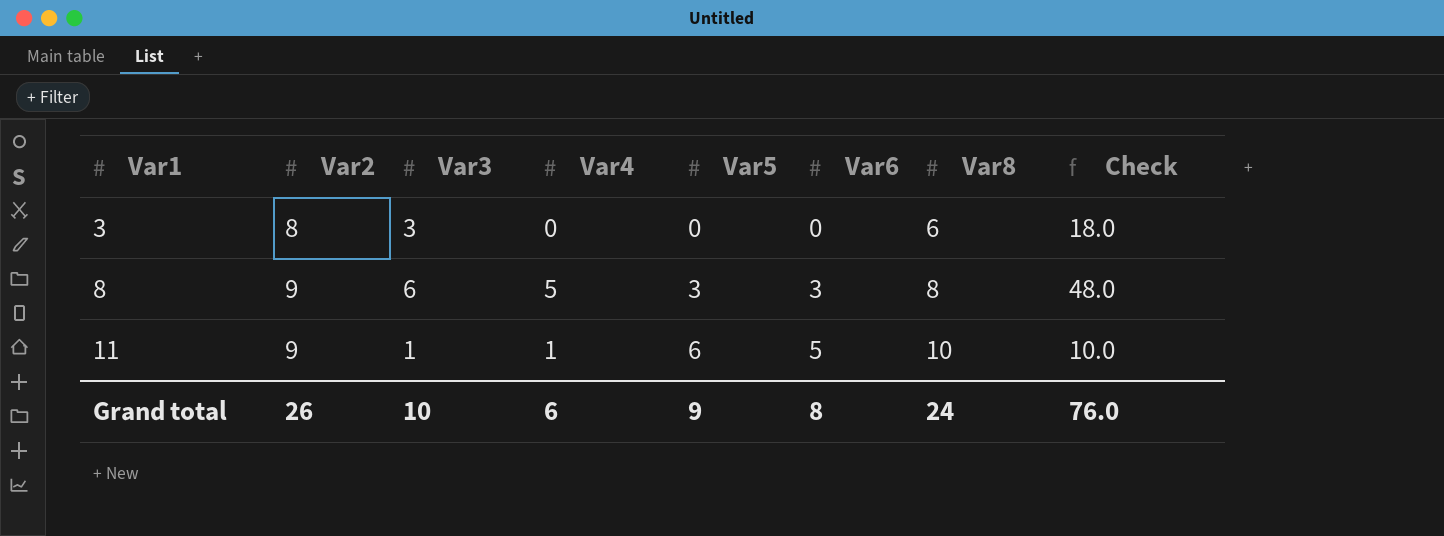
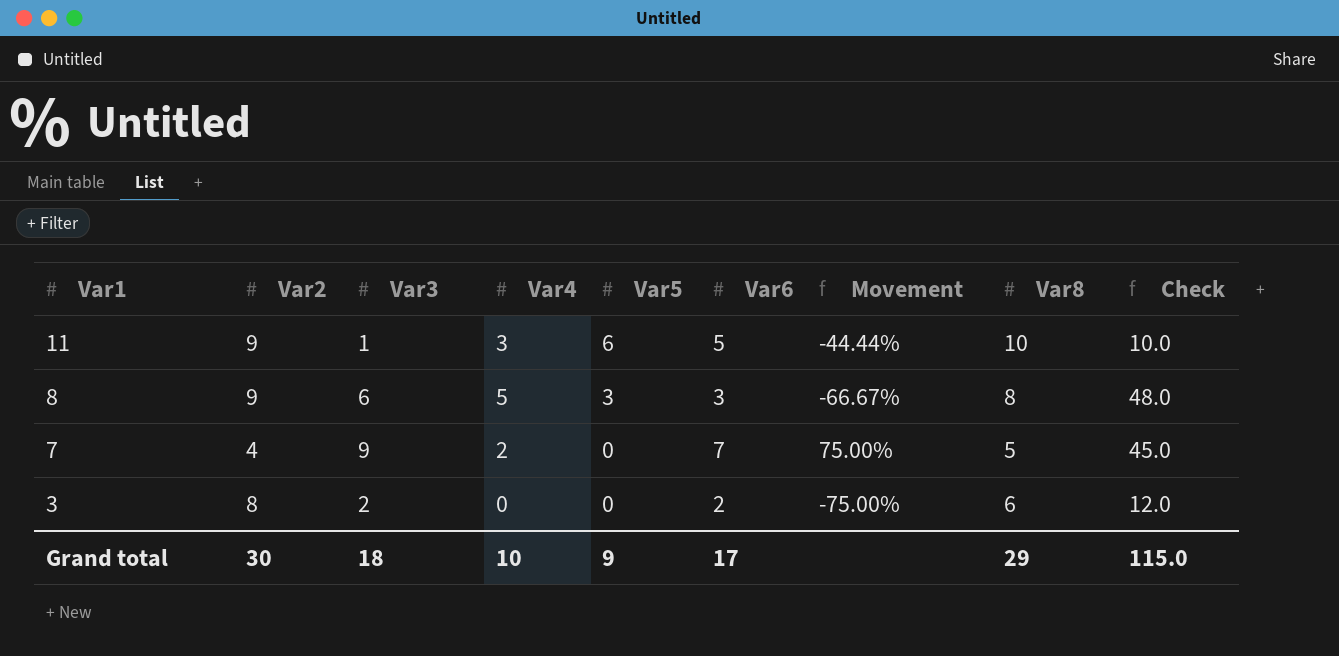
row order: Var1 ascending -> Var1 descending
column Movement | formula: none -> ([Var6] - [Var2]) / [Var2]
11 | Var4: 1 -> 3
row 7: none -> 4 | 9 | 2 | 0 | 7 | 75.00% | 5 | 45.0
3 | Var3: 3 -> 2
3 | Var6: 0 -> 2
3 | Check: 18.0 -> 12.0
Grand total | Var2: 26 -> 30
Grand total | Var3: 10 -> 18
Grand total | Var4: 6 -> 10
Grand total | Var6: 8 -> 17
Grand total | Var8: 24 -> 29
Grand total | Check: 76.0 -> 115.0

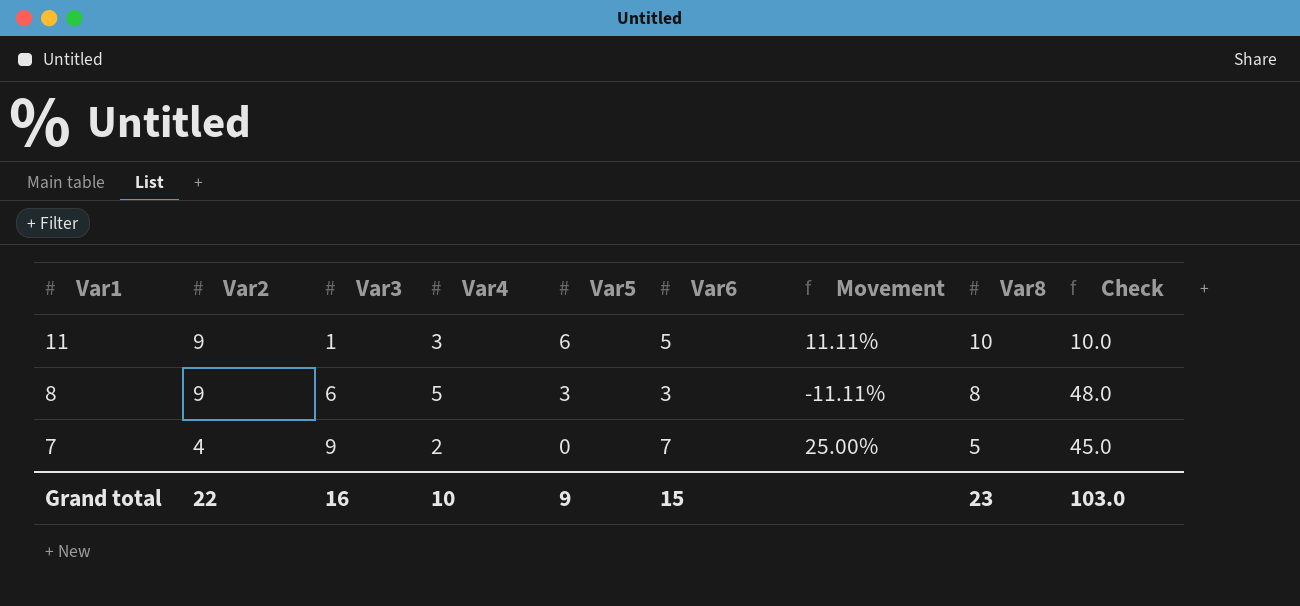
column Movement | formula: ([Var6] - [Var2]) / [Var2] -> ([Var8] - [Var2]) / [Var2]
row 3: 8 | 2 | 0 | 0 | 2 | -75.00% | 6 | 12.0 -> none
Grand total | Var2: 30 -> 22
Grand total | Var3: 18 -> 16
Grand total | Var6: 17 -> 15
Grand total | Var8: 29 -> 23
Grand total | Check: 115.0 -> 103.0

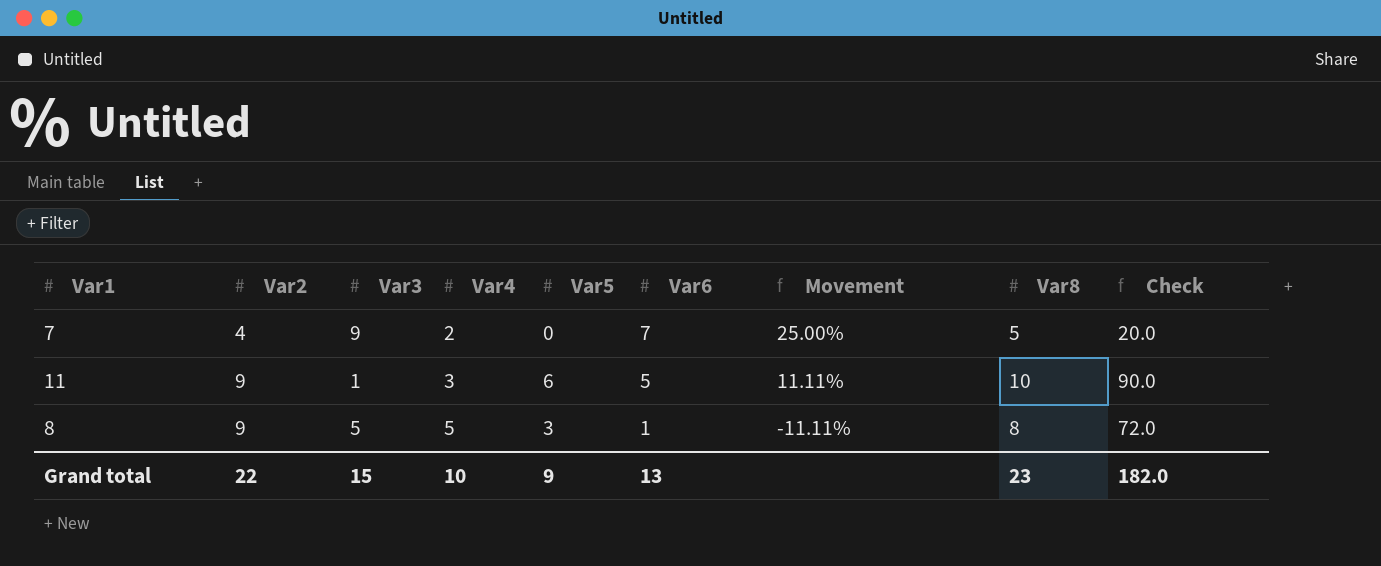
row order: Var1 descending -> Var2 ascending
column Check | formula: [Var3] * [Var8] -> [Var2] * [Var8]
8 | Var3: 6 -> 5
8 | Var6: 3 -> 1
Grand total | Var3: 16 -> 15
Grand total | Var6: 15 -> 13
Grand total | Check: 103.0 -> 182.0

